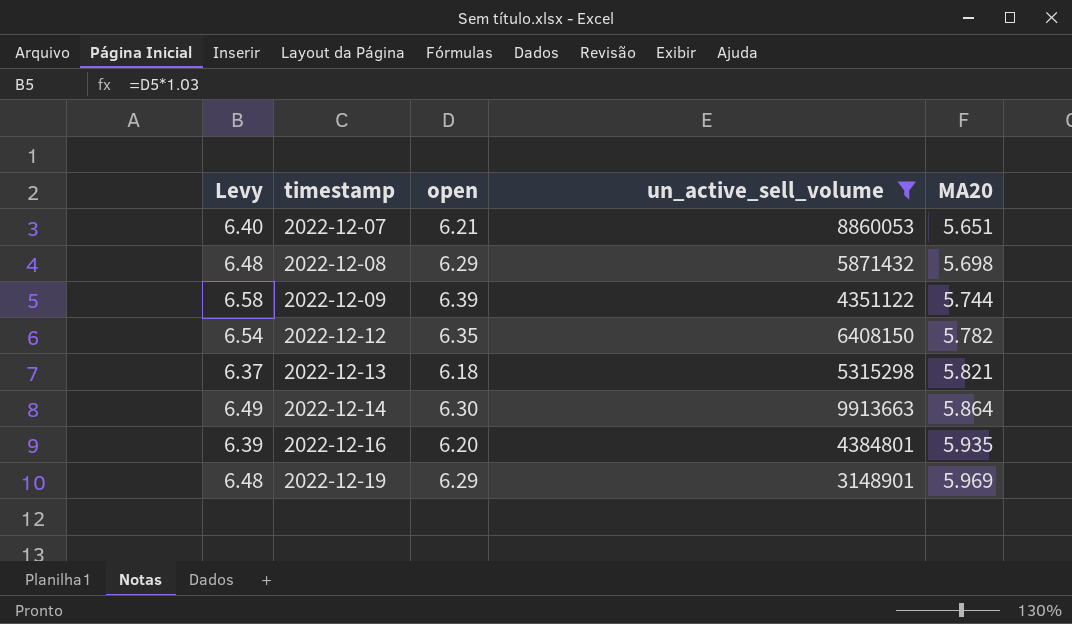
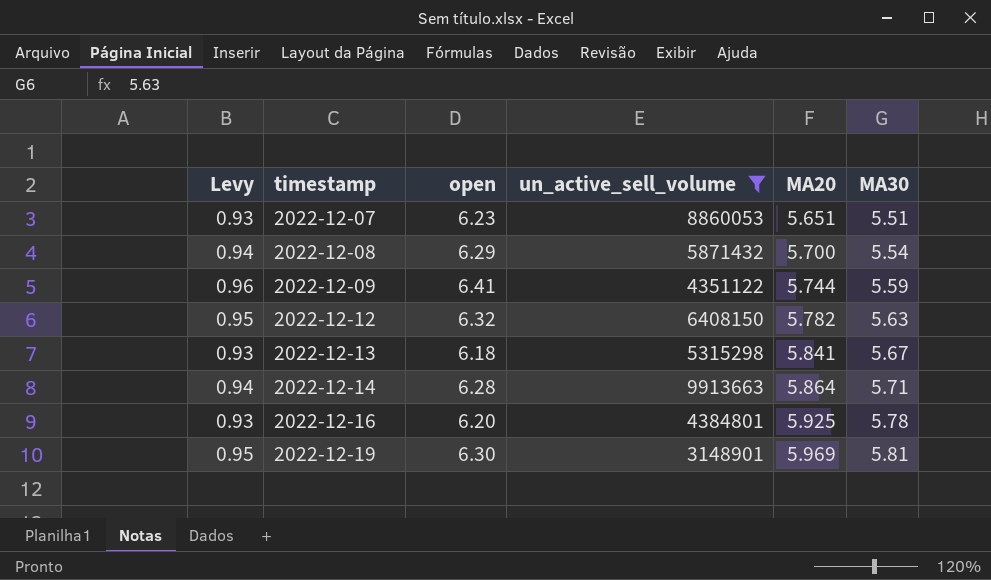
column Levy | formula: [open] * 1.03 -> [open] * 0.15
column MA30 | position: none -> 6
2022-12-07 | open: 6.21 -> 6.23
2022-12-08 | MA20: 5.698 -> 5.700
2022-12-09 | open: 6.39 -> 6.41
2022-12-12 | open: 6.35 -> 6.32
2022-12-13 | MA20: 5.821 -> 5.841
2022-12-14 | open: 6.30 -> 6.28
2022-12-16 | MA20: 5.935 -> 5.925
2022-12-19 | open: 6.29 -> 6.30

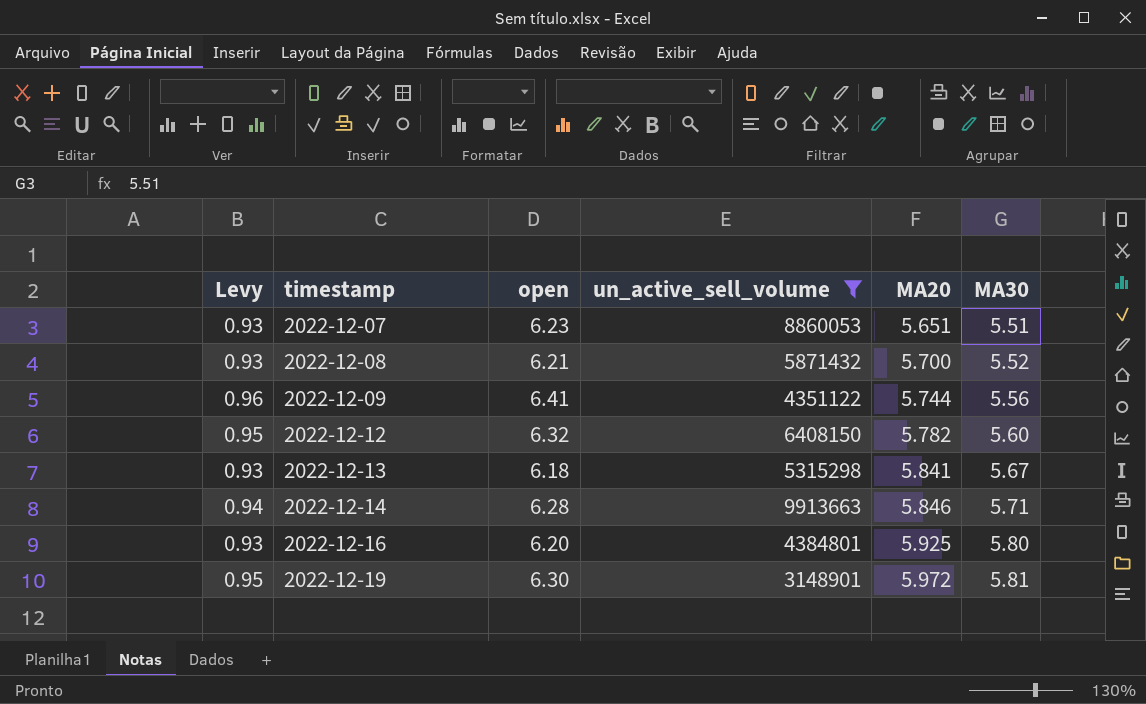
2022-12-08 | Levy: 0.94 -> 0.93
2022-12-08 | open: 6.29 -> 6.21
2022-12-08 | MA30: 5.54 -> 5.52
2022-12-09 | MA30: 5.59 -> 5.56
2022-12-12 | MA30: 5.63 -> 5.60
2022-12-14 | MA20: 5.864 -> 5.846
2022-12-16 | MA30: 5.78 -> 5.80
2022-12-19 | MA20: 5.969 -> 5.972

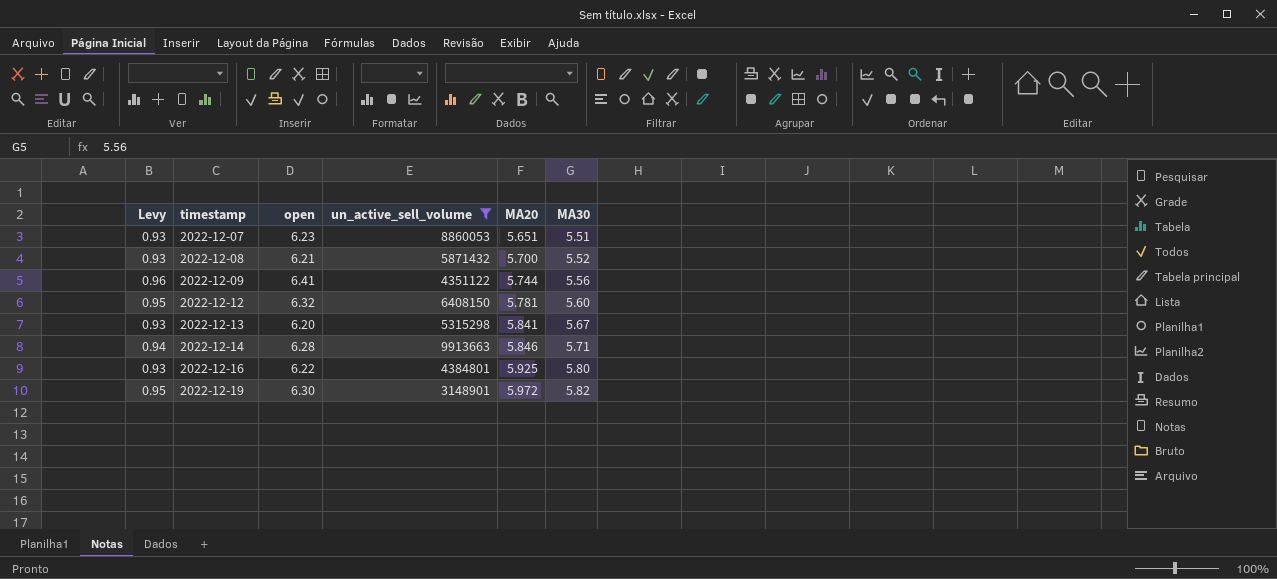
2022-12-12 | MA20: 5.782 -> 5.781
2022-12-13 | open: 6.18 -> 6.20
2022-12-16 | open: 6.20 -> 6.22
2022-12-19 | MA30: 5.81 -> 5.82

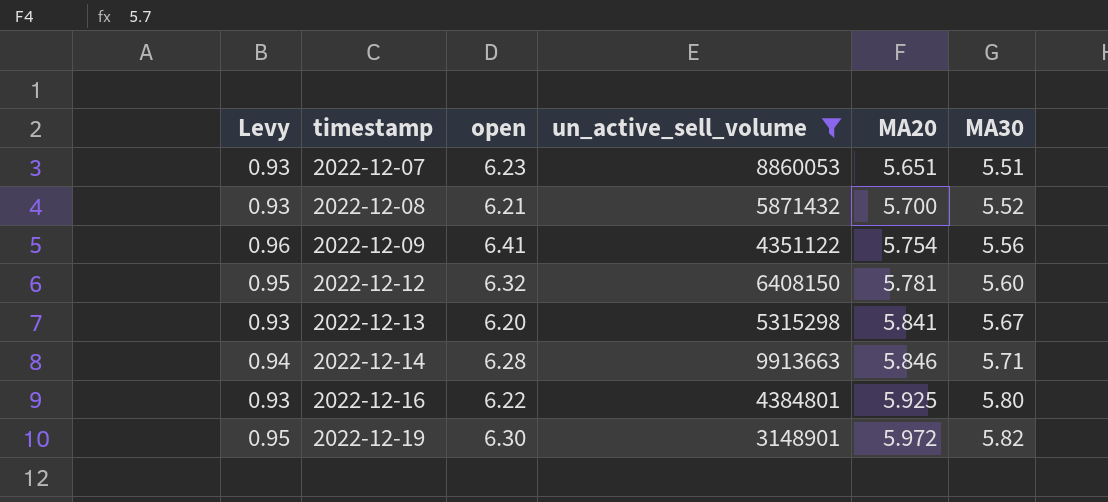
2022-12-09 | MA20: 5.744 -> 5.754

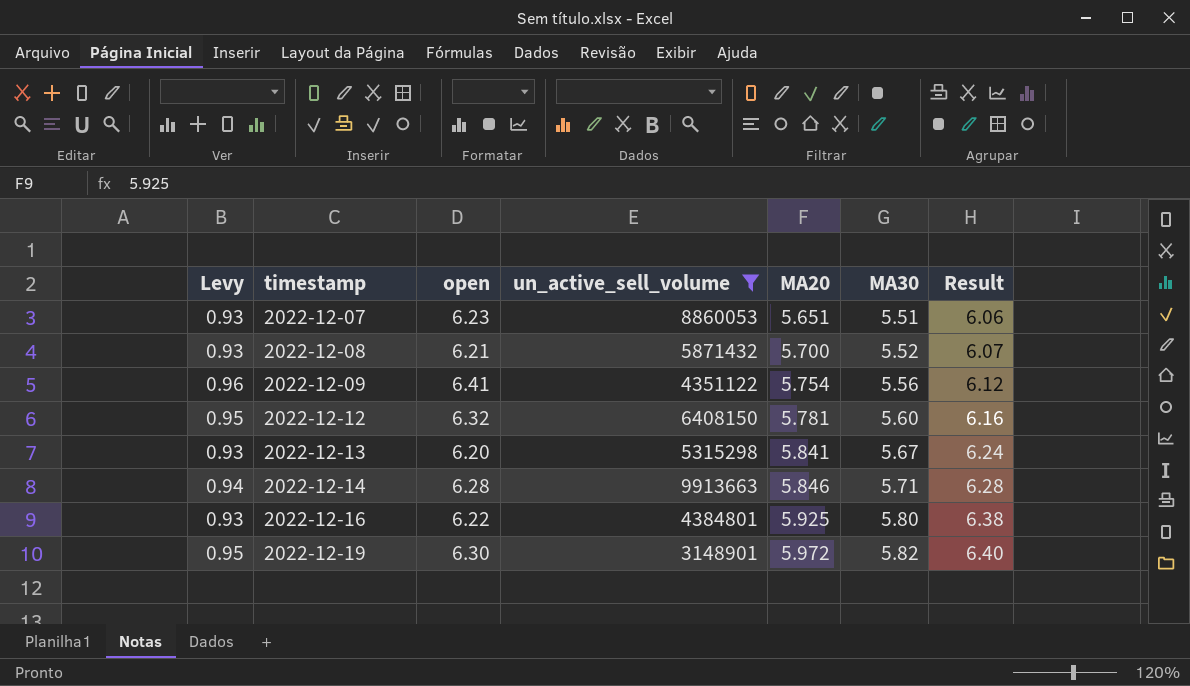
column Result | formula: none -> [MA30] * 1.1

